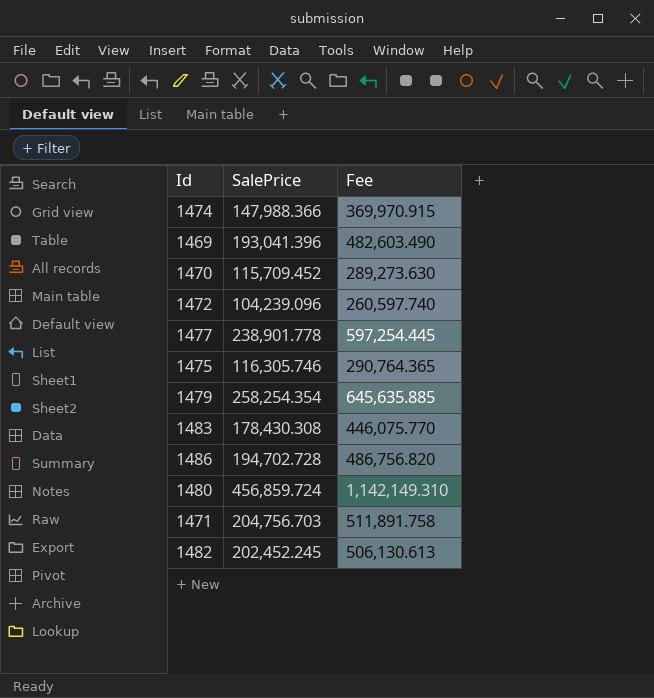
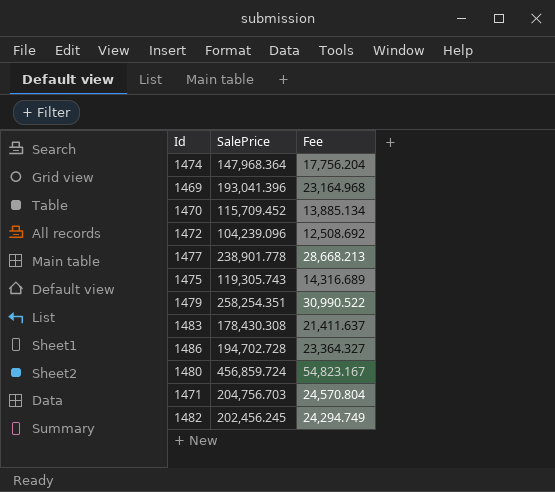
column Fee | formula: [SalePrice] * 2.5 -> [SalePrice] * 0.12
1474 | SalePrice: 147,988.366 -> 147,968.364
1475 | SalePrice: 116,305.746 -> 119,305.743
1479 | SalePrice: 258,254.354 -> 258,254.351
1482 | SalePrice: 202,452.245 -> 202,456.245

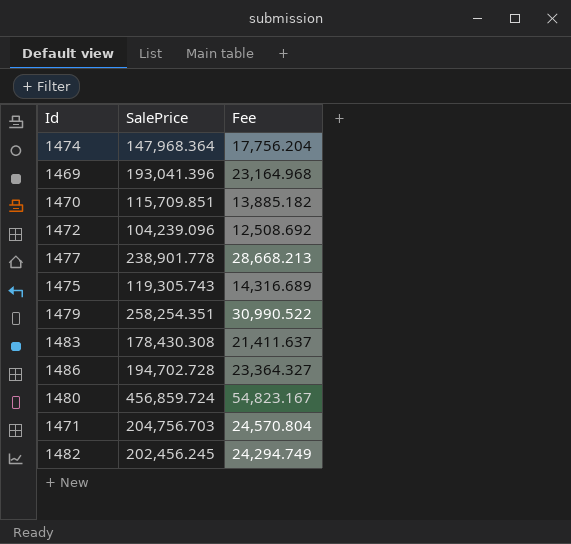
1470 | SalePrice: 115,709.452 -> 115,709.851
1470 | Fee: 13,885.134 -> 13,885.182

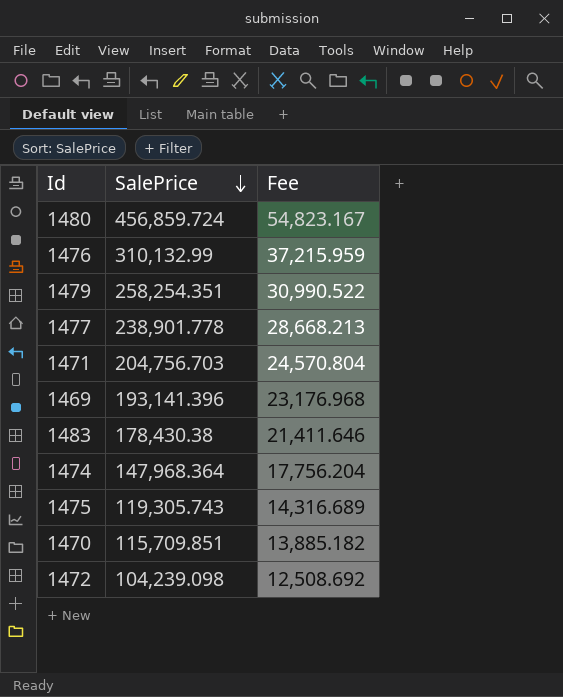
row order: none -> SalePrice descending
row 1486: 194,702.728 | 23,364.327 -> none
row 1482: 202,456.245 | 24,294.749 -> none
row 1476: none -> 310,132.99 | 37,215.959
1469 | SalePrice: 193,041.396 -> 193,141.396
1469 | Fee: 23,164.968 -> 23,176.968
1483 | SalePrice: 178,430.308 -> 178,430.38
1483 | Fee: 21,411.637 -> 21,411.646
1472 | SalePrice: 104,239.096 -> 104,239.098

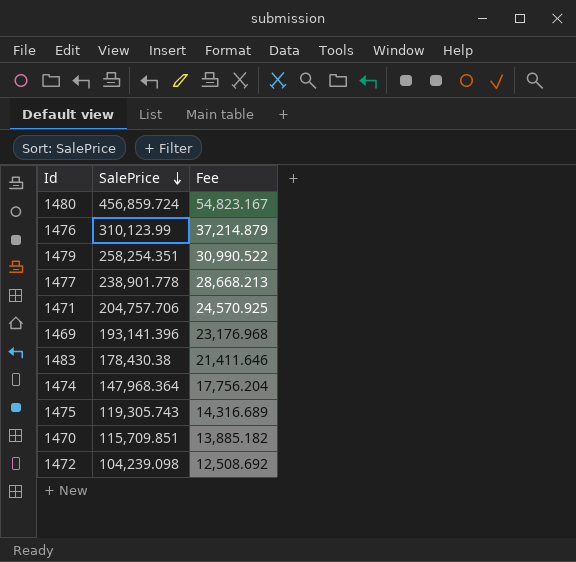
1476 | SalePrice: 310,132.99 -> 310,123.99
1476 | Fee: 37,215.959 -> 37,214.879
1471 | SalePrice: 204,756.703 -> 204,757.706
1471 | Fee: 24,570.804 -> 24,570.925

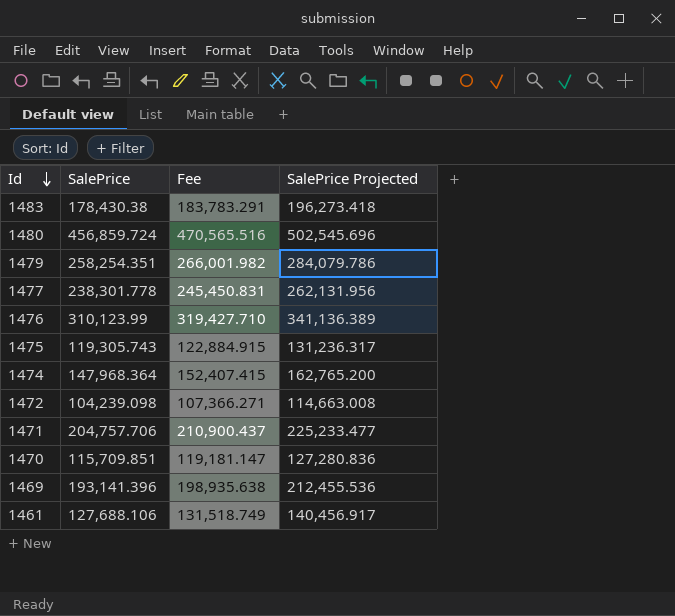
row order: SalePrice descending -> Id descending
column Fee | formula: [SalePrice] * 0.12 -> [SalePrice] * 1.03
column SalePrice Projected | formula: none -> [SalePrice] * 1.1
1477 | SalePrice: 238,901.778 -> 238,301.778
row 1461: none -> 127,688.106 | 131,518.749 | 140,456.917

